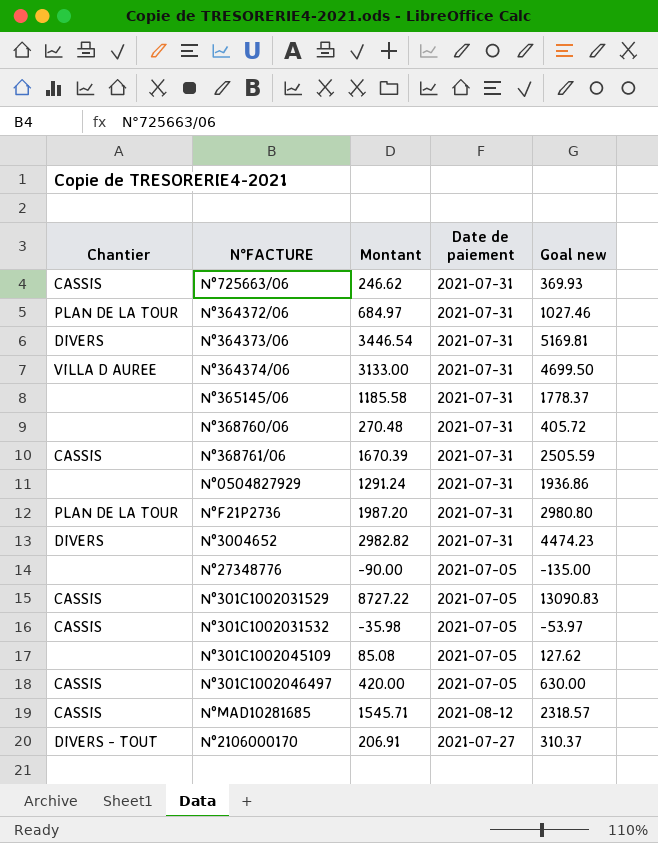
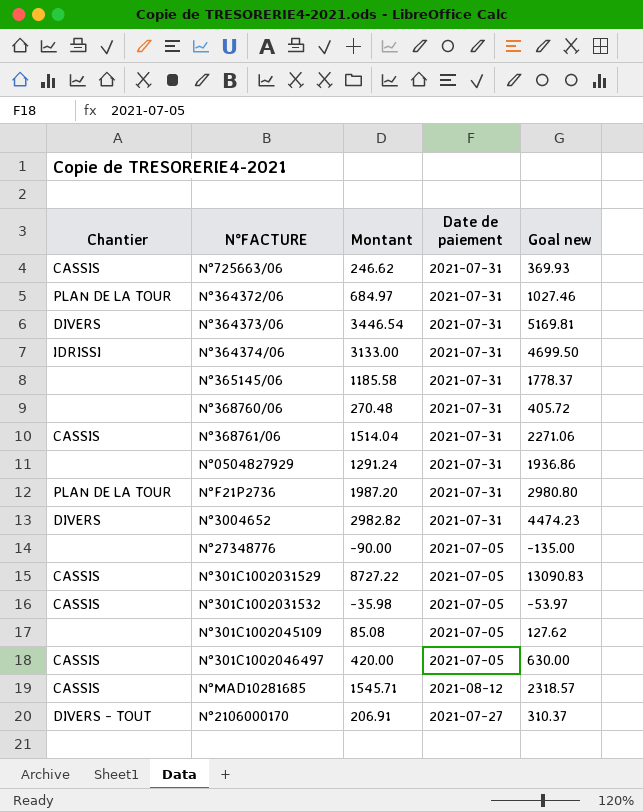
N°364374/06 | Chantier: VILLA D AUREE -> IDRISSI
N°368761/06 | Montant: 1670.39 -> 1514.04
N°368761/06 | Goal new: 2505.59 -> 2271.06

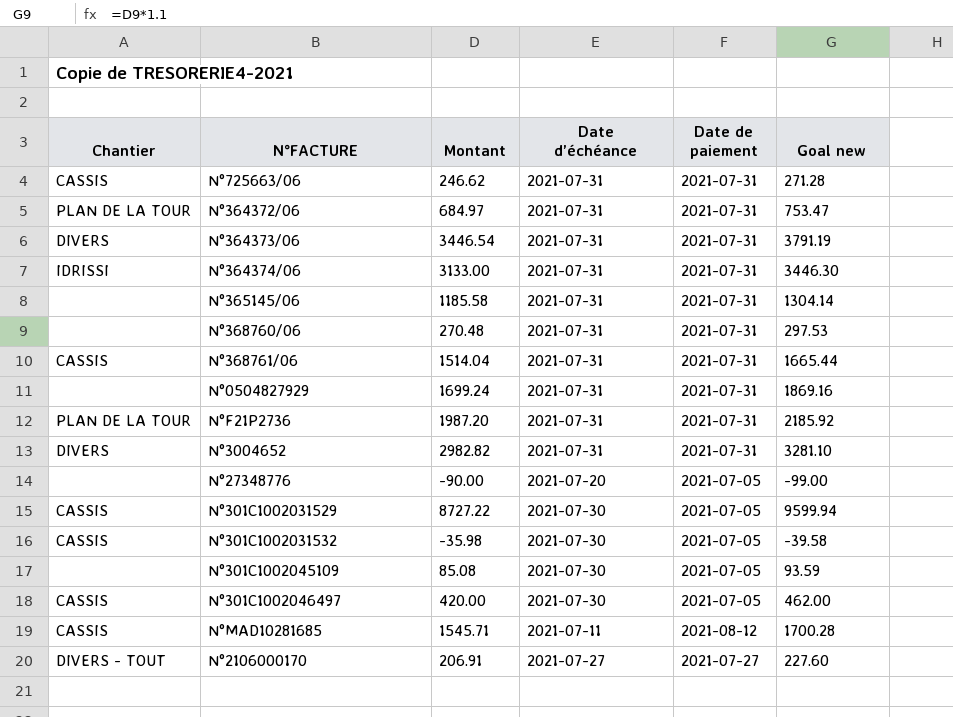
column Date d’échéance | position: none -> 4
column Goal new | formula: [Montant] * 1.5 -> [Montant] * 1.1
N°0504827929 | Montant: 1291.24 -> 1699.24

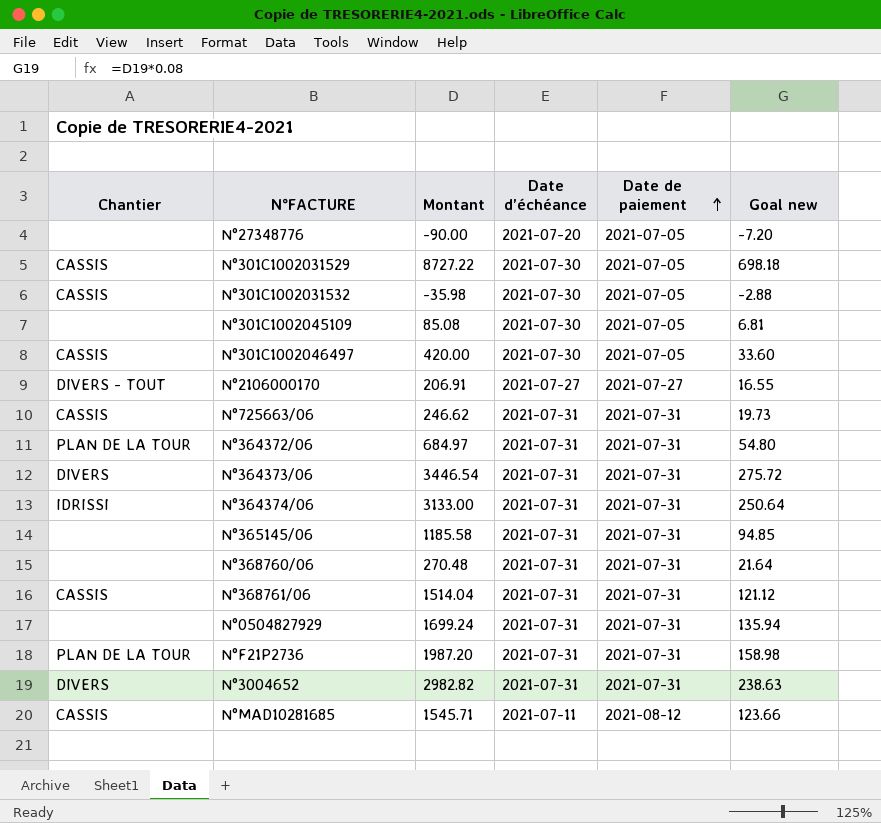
row order: none -> Date de paiement ascending
column Goal new | formula: [Montant] * 1.1 -> [Montant] * 0.08

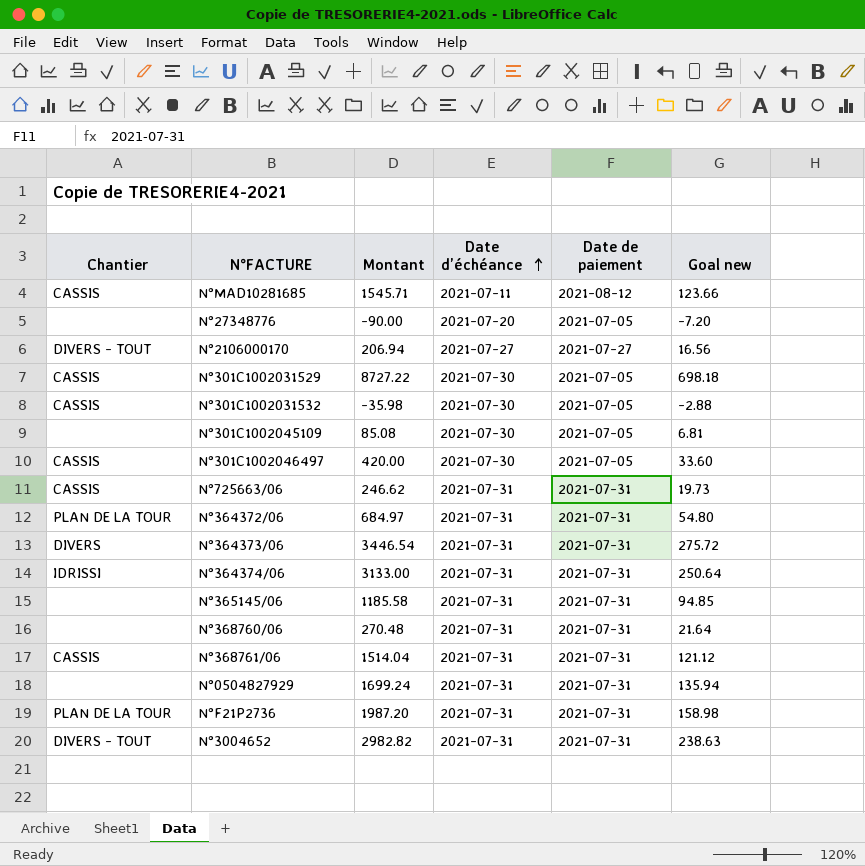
row order: Date de paiement ascending -> Date d’échéance ascending
N°2106000170 | Montant: 206.91 -> 206.94
N°2106000170 | Goal new: 16.55 -> 16.56
N°3004652 | Chantier: DIVERS -> DIVERS - TOUT

